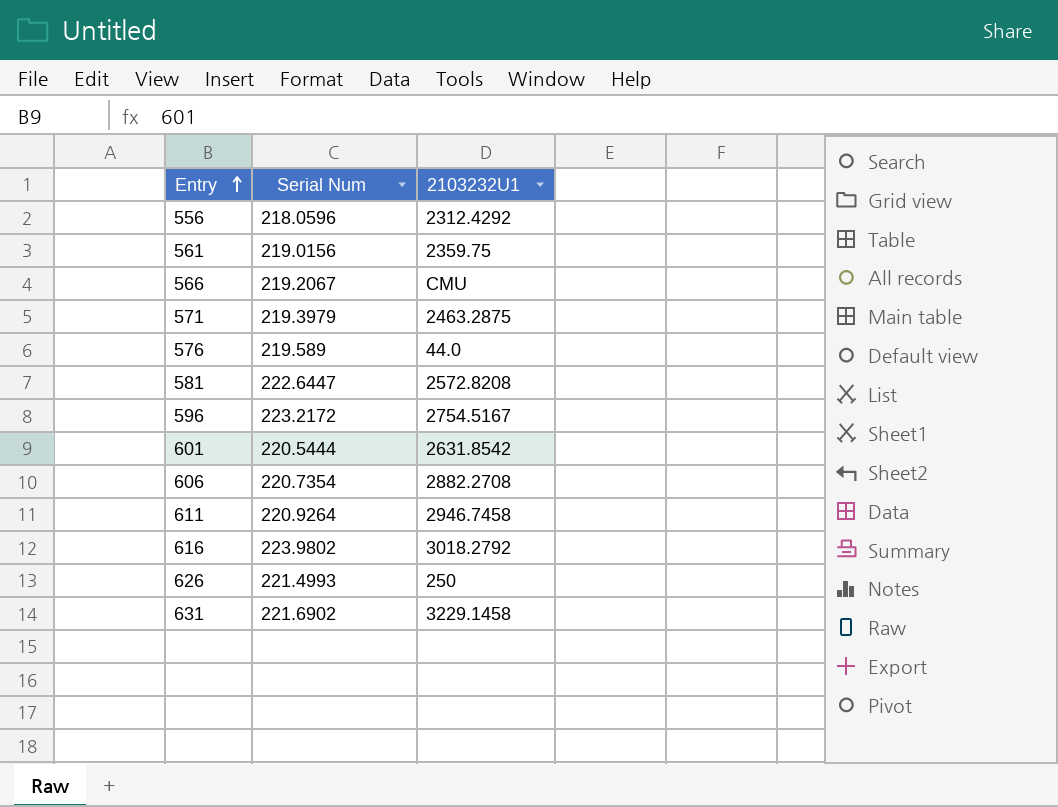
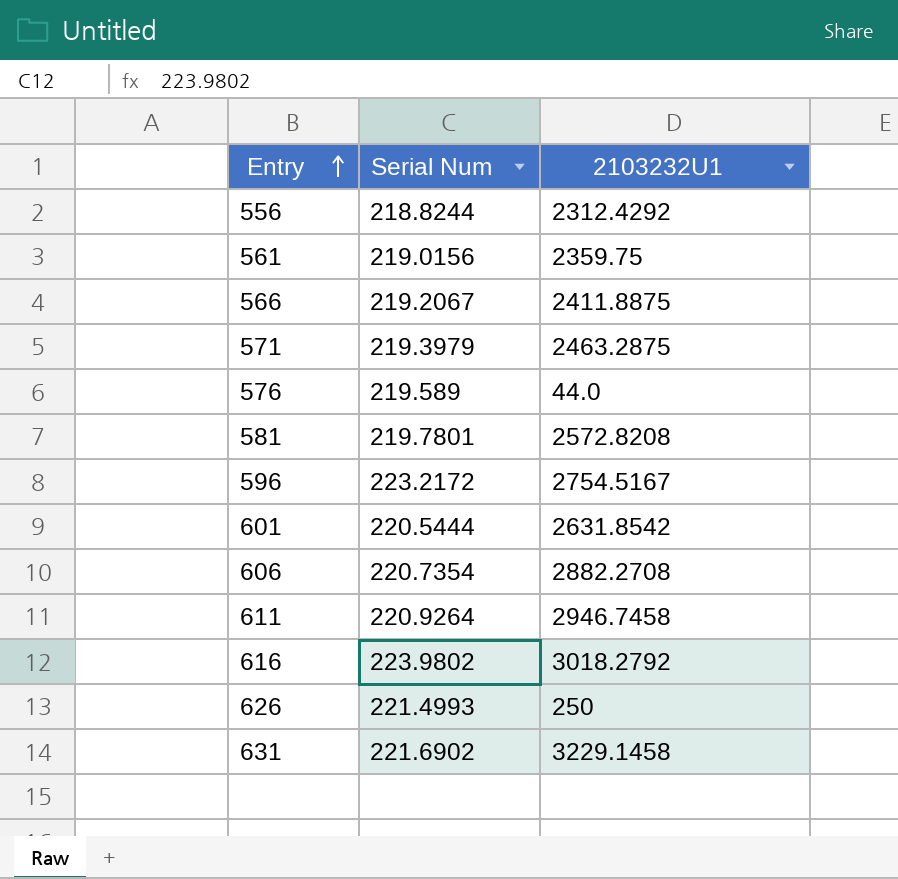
556 | Serial Num: 218.0596 -> 218.8244
566 | 2103232U1: CMU -> 2411.8875
581 | Serial Num: 222.6447 -> 219.7801

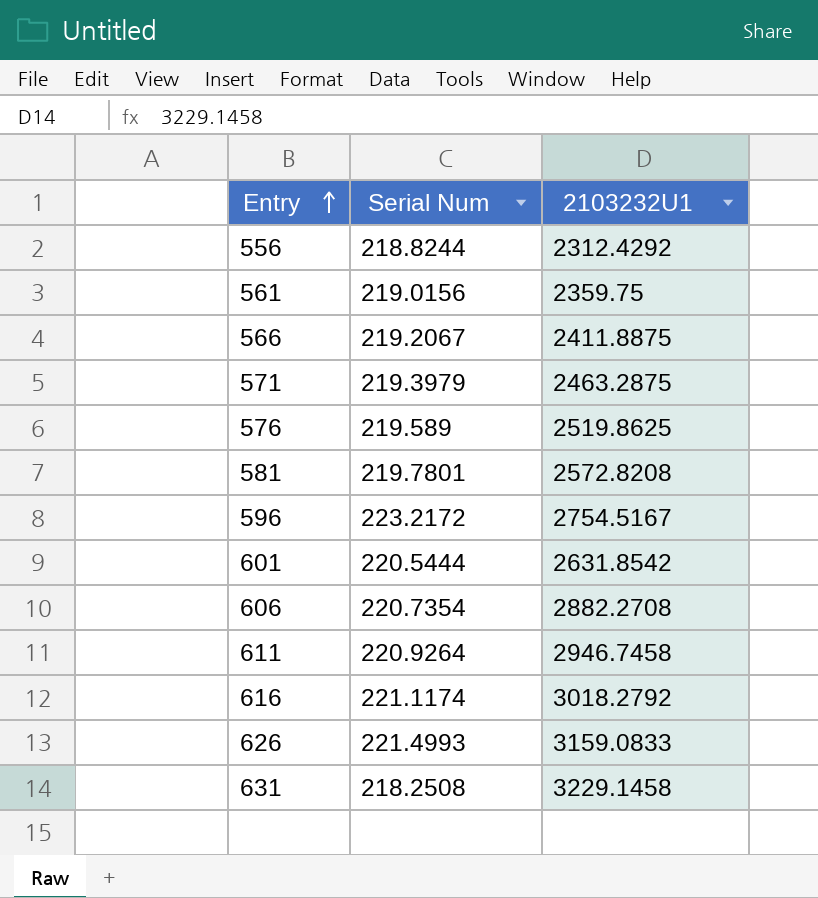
576 | 2103232U1: 44.0 -> 2519.8625
616 | Serial Num: 223.9802 -> 221.1174
626 | 2103232U1: 250 -> 3159.0833
631 | Serial Num: 221.6902 -> 218.2508

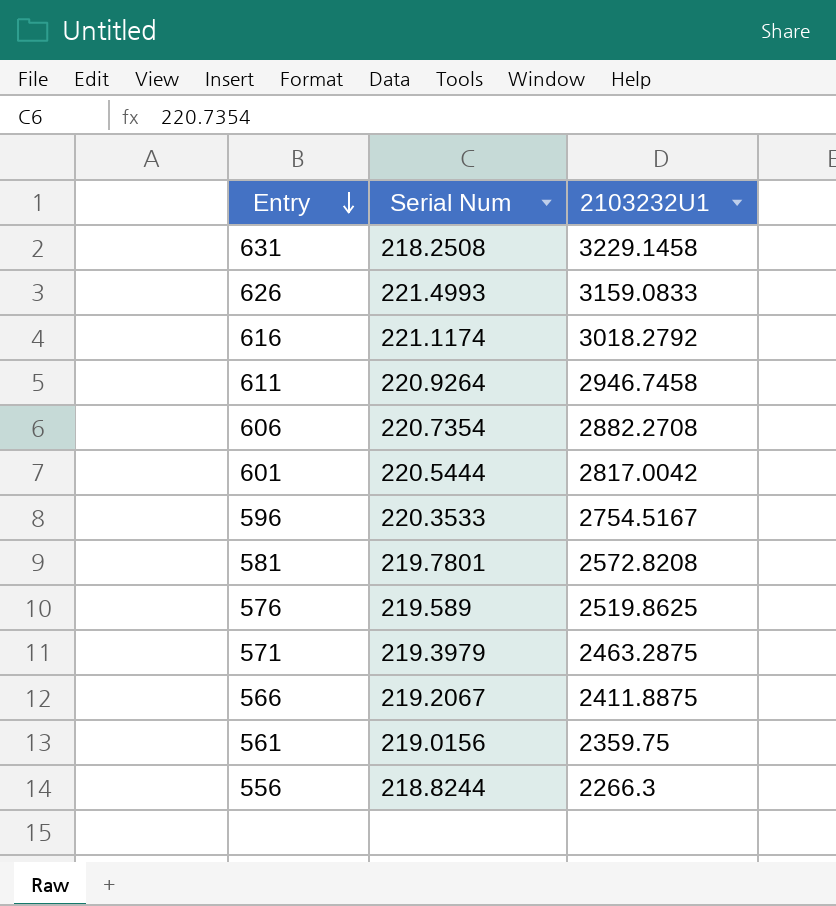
row order: Entry ascending -> Entry descending
601 | 2103232U1: 2631.8542 -> 2817.0042
596 | Serial Num: 223.2172 -> 220.3533
556 | 2103232U1: 2312.4292 -> 2266.3

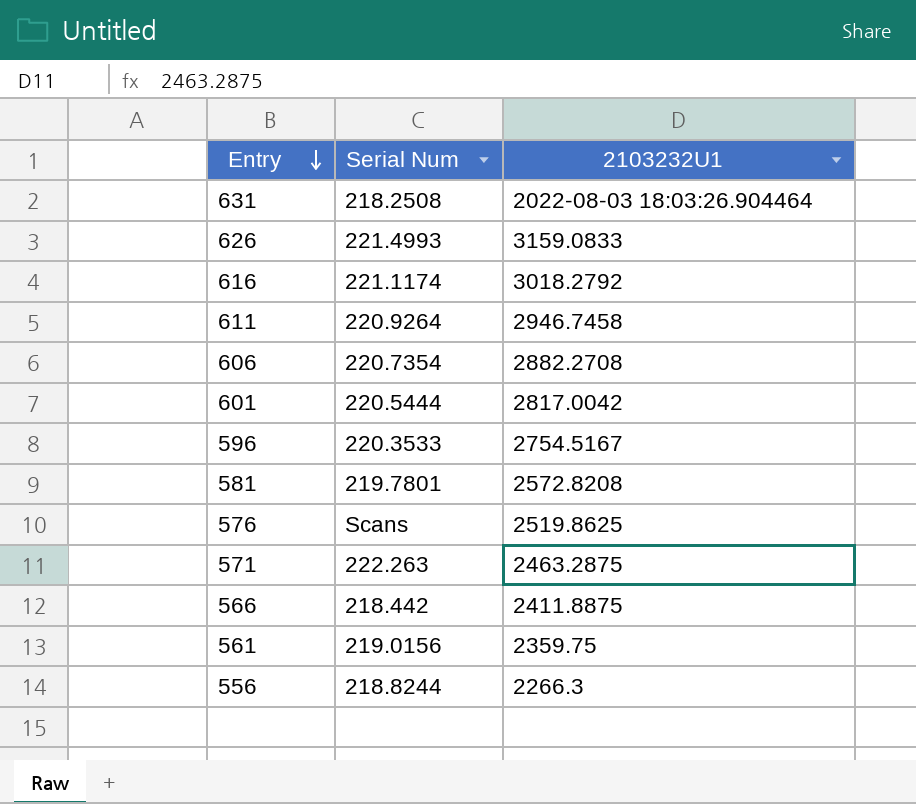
631 | 2103232U1: 3229.1458 -> 2022-08-03 18:03:26.904464
576 | Serial Num: 219.589 -> Scans
571 | Serial Num: 219.3979 -> 222.263
566 | Serial Num: 219.2067 -> 218.442

